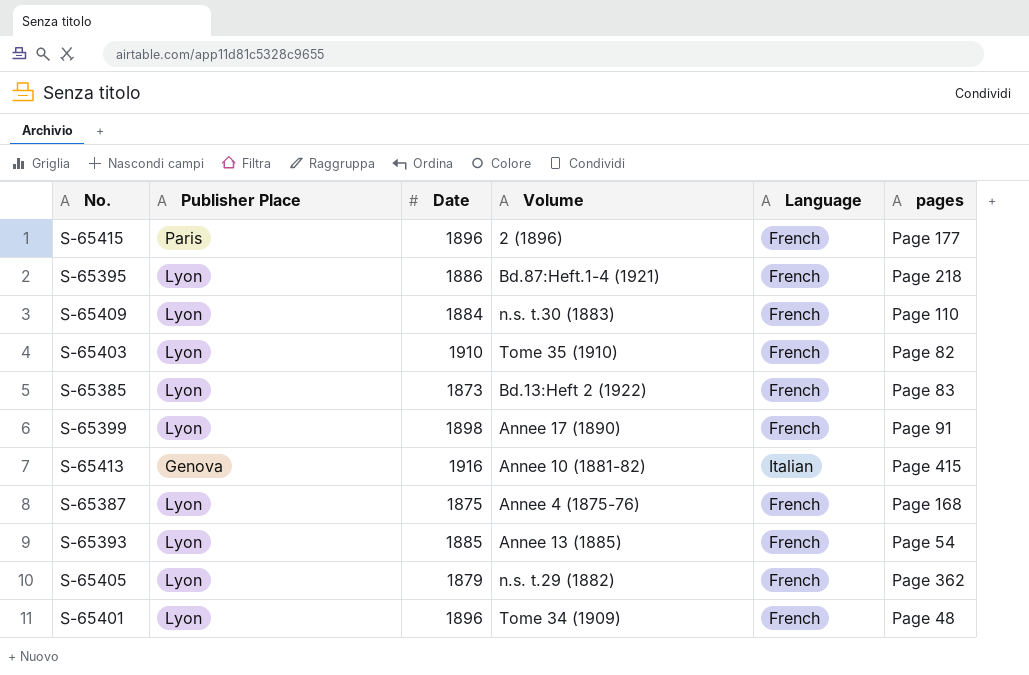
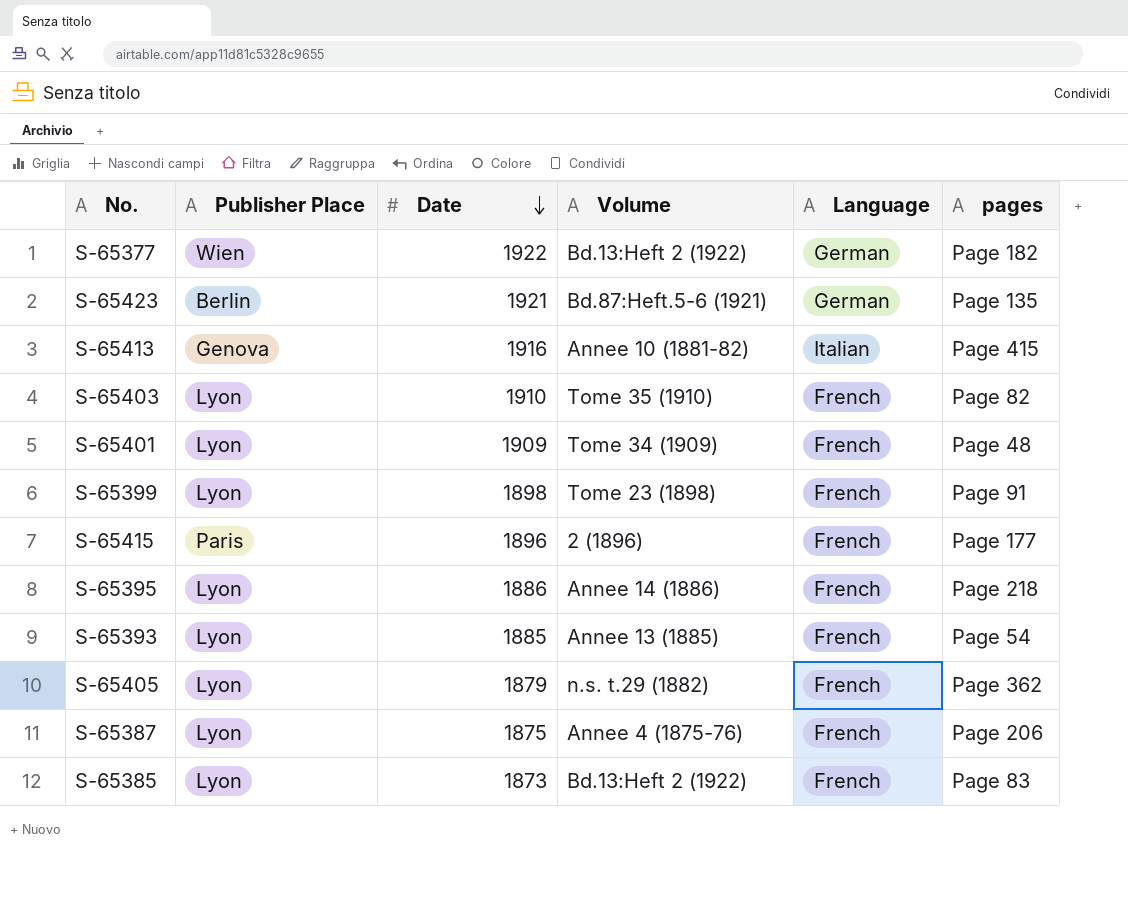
row order: none -> Date descending
row S-65409: Lyon | 1884 | n.s. t.30 (1883) | French | Page 110 -> none
row S-65377: none -> Wien | 1922 | Bd.13:Heft 2 (1922) | German | Page 182
row S-65423: none -> Berlin | 1921 | Bd.87:Heft.5-6 (1921) | German | Page 135
S-65401 | Date: 1896 -> 1909
S-65399 | Volume: Annee 17 (1890) -> Tome 23 (1898)
S-65395 | Volume: Bd.87:Heft.1-4 (1921) -> Annee 14 (1886)
S-65387 | pages: Page 168 -> Page 206

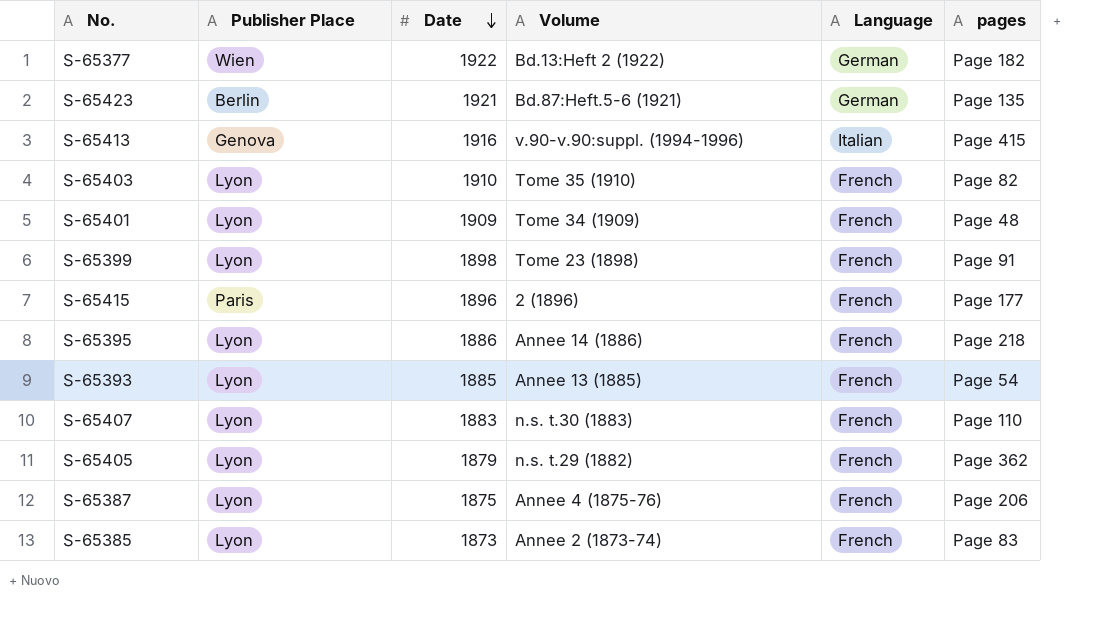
S-65413 | Volume: Annee 10 (1881-82) -> v.90-v.90:suppl. (1994-1996)
row S-65407: none -> Lyon | 1883 | n.s. t.30 (1883) | French | Page 110
S-65385 | Volume: Bd.13:Heft 2 (1922) -> Annee 2 (1873-74)

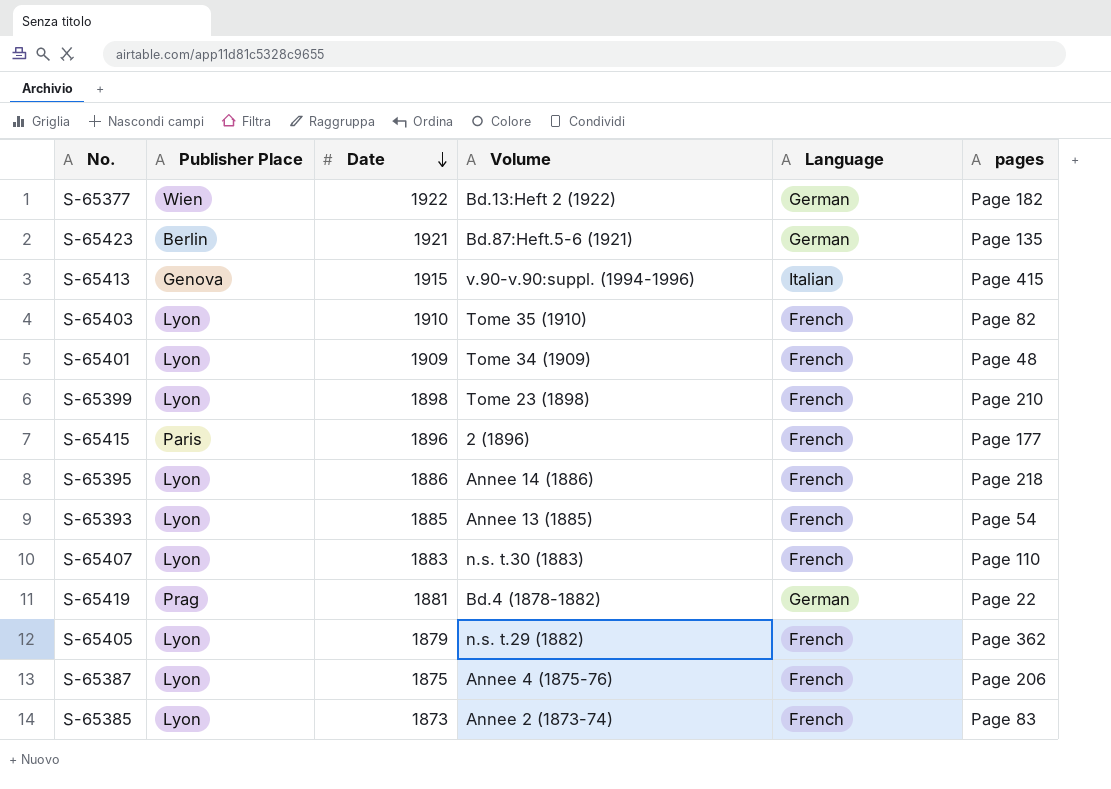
S-65413 | Date: 1916 -> 1915
S-65399 | pages: Page 91 -> Page 210
row S-65419: none -> Prag | 1881 | Bd.4 (1878-1882) | German | Page 22

